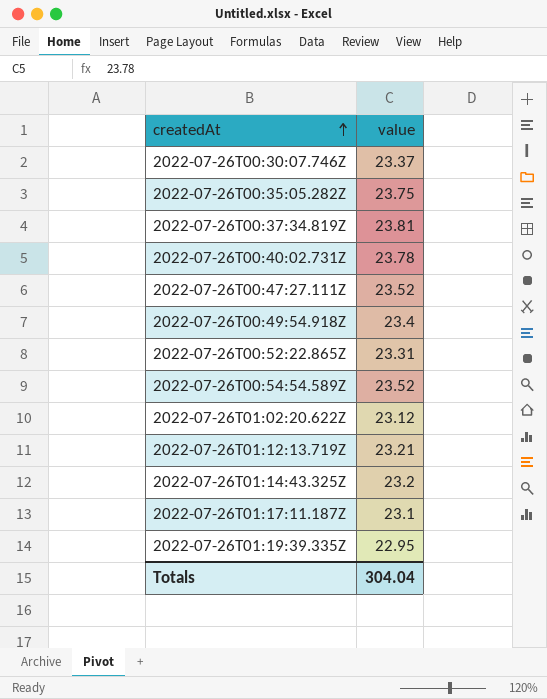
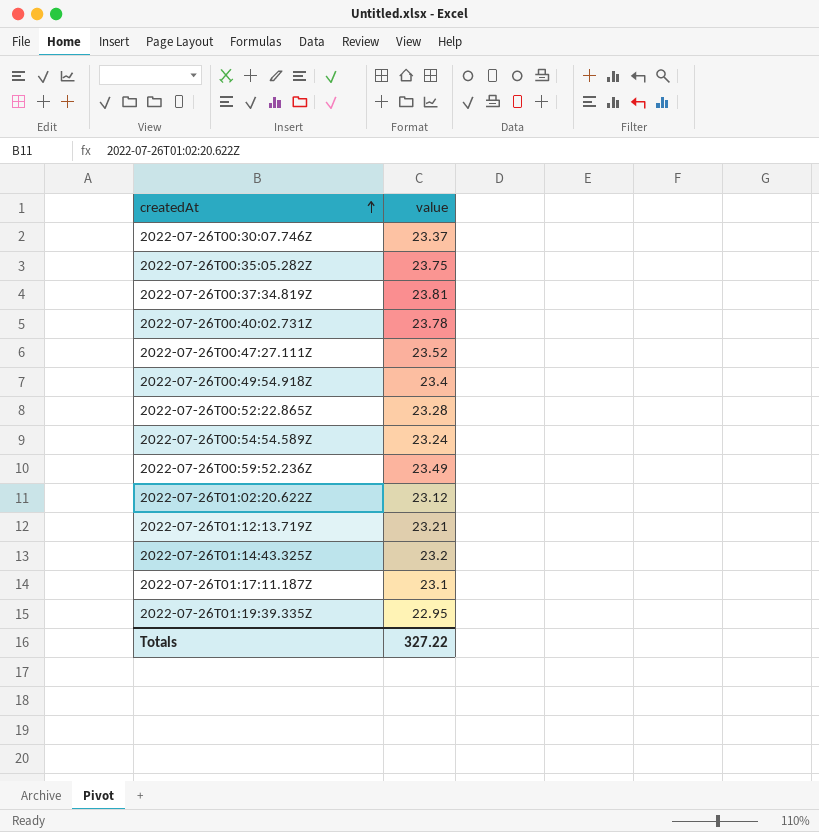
2022-07-26T00:52:22.865Z | value: 23.31 -> 23.28
2022-07-26T00:54:54.589Z | value: 23.52 -> 23.24
row 2022-07-26T00:59:52.236Z: none -> 23.49
Totals | value: 304.04 -> 327.22

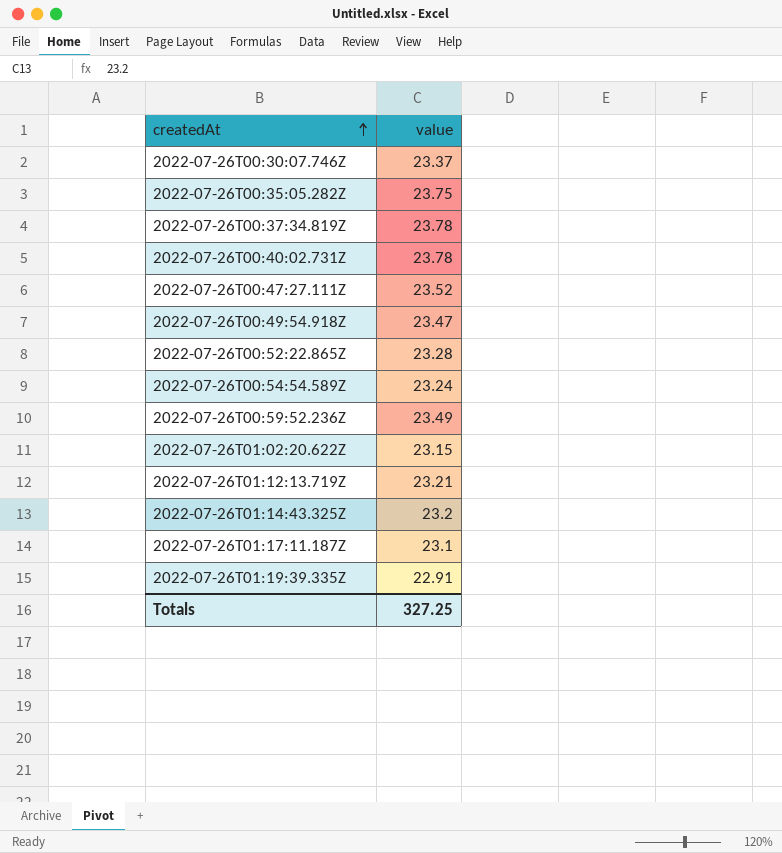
2022-07-26T00:37:34.819Z | value: 23.81 -> 23.78
2022-07-26T00:49:54.918Z | value: 23.4 -> 23.47
2022-07-26T01:02:20.622Z | value: 23.12 -> 23.15
2022-07-26T01:19:39.335Z | value: 22.95 -> 22.91
Totals | value: 327.22 -> 327.25

